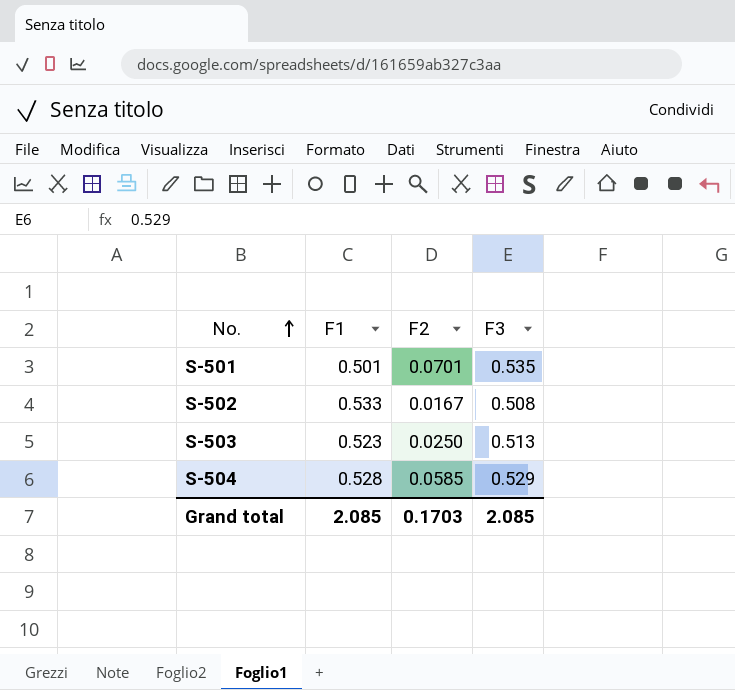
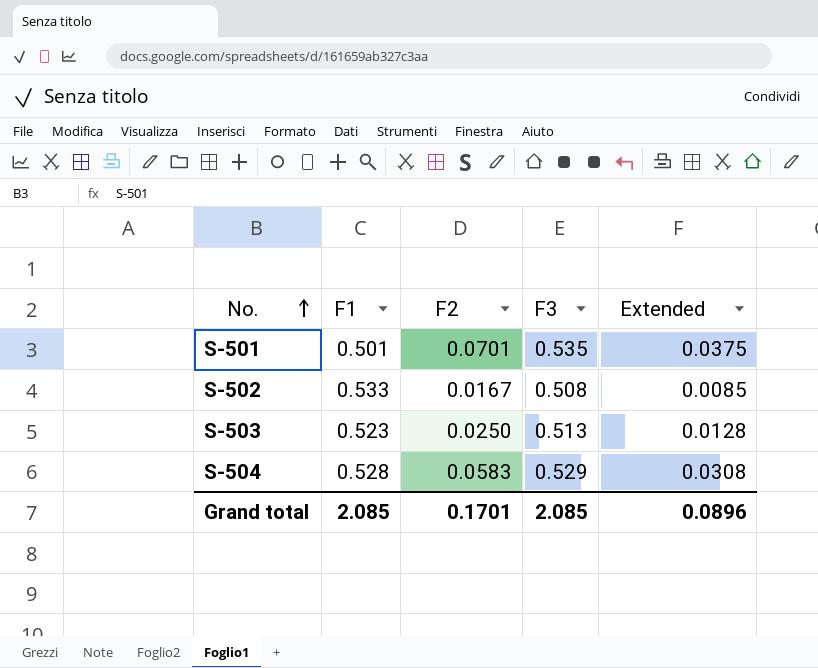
column Extended | formula: none -> [F2] * [F3]
S-504 | F2: 0.0585 -> 0.0583
Grand total | F2: 0.1703 -> 0.1701

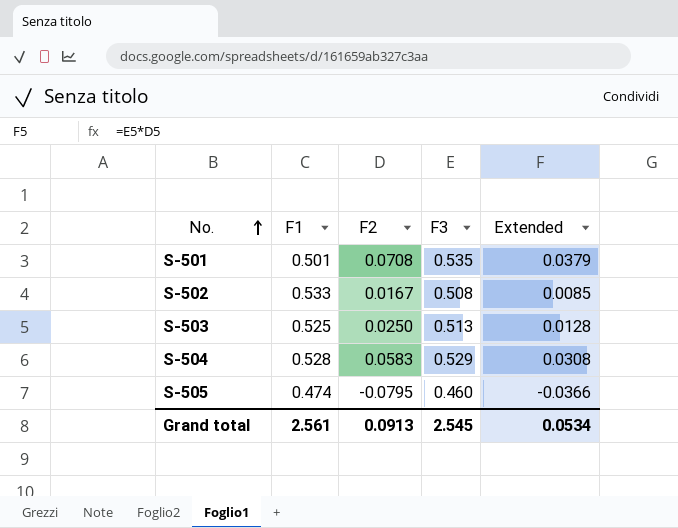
S-501 | F2: 0.0701 -> 0.0708
S-501 | Extended: 0.0375 -> 0.0379
S-503 | F1: 0.523 -> 0.525
row S-505: none -> 0.474 | -0.0795 | 0.460 | -0.0366
Grand total | F1: 2.085 -> 2.561
Grand total | F2: 0.1701 -> 0.0913
Grand total | F3: 2.085 -> 2.545
Grand total | Extended: 0.0896 -> 0.0534

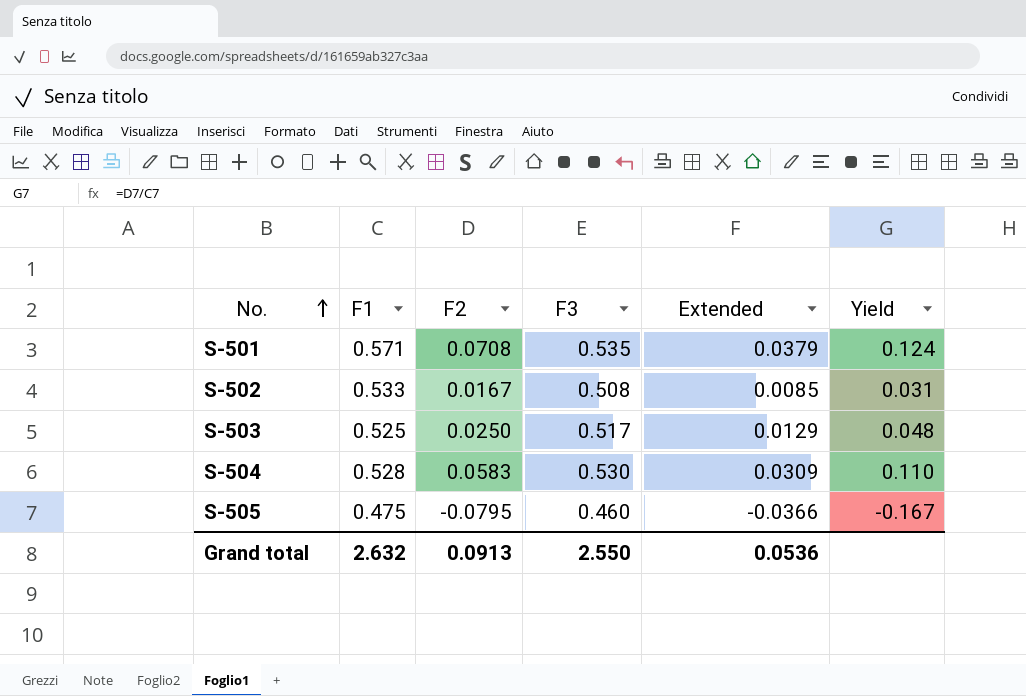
column Yield | formula: none -> [F2] / [F1]
S-501 | F1: 0.501 -> 0.571
S-503 | F3: 0.513 -> 0.517
S-503 | Extended: 0.0128 -> 0.0129
S-504 | F3: 0.529 -> 0.530
S-504 | Extended: 0.0308 -> 0.0309
S-505 | F1: 0.474 -> 0.475
Grand total | F1: 2.561 -> 2.632
Grand total | F3: 2.545 -> 2.550
Grand total | Extended: 0.0534 -> 0.0536

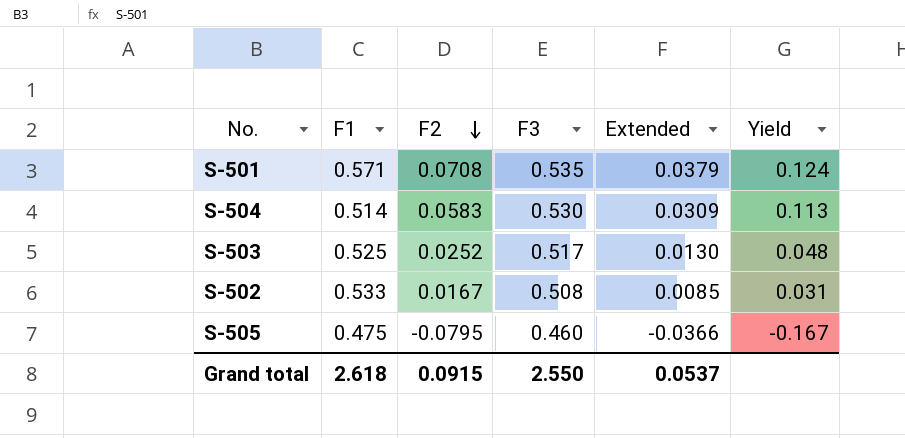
row order: No. ascending -> F2 descending
S-504 | F1: 0.528 -> 0.514
S-504 | Yield: 0.110 -> 0.113
S-503 | F2: 0.0250 -> 0.0252
S-503 | Extended: 0.0129 -> 0.0130
Grand total | F1: 2.632 -> 2.618
Grand total | F2: 0.0913 -> 0.0915
Grand total | Extended: 0.0536 -> 0.0537

